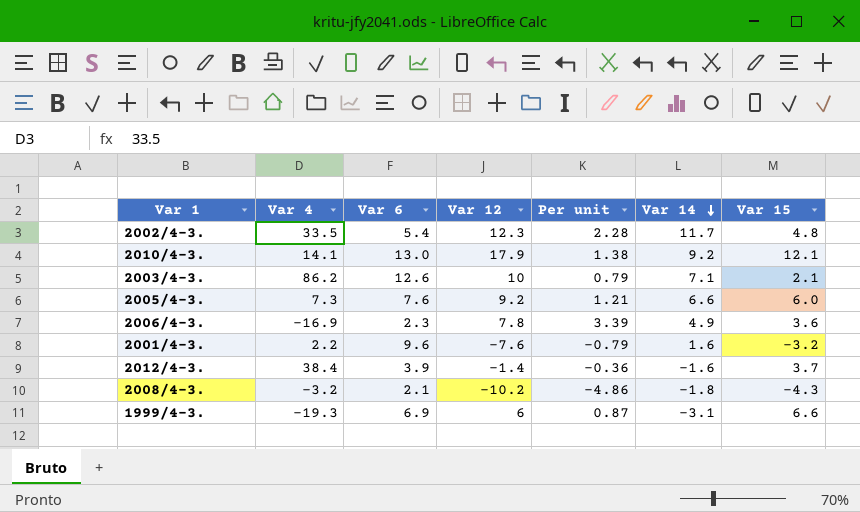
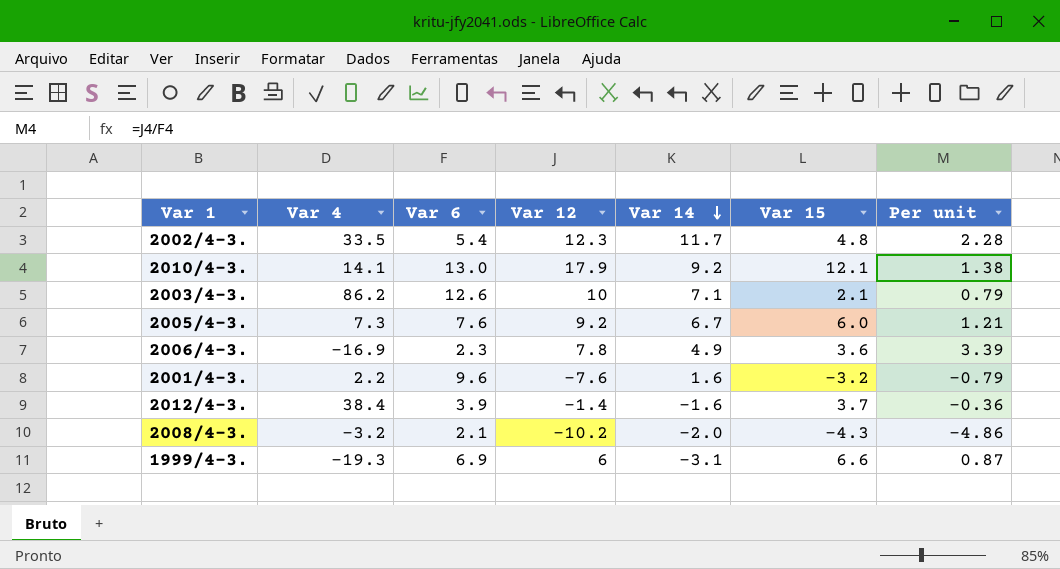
column Per unit | position: 5 -> 7
2005/4-3. | Var 14: 6.6 -> 6.7
2008/4-3. | Var 14: -1.8 -> -2.0

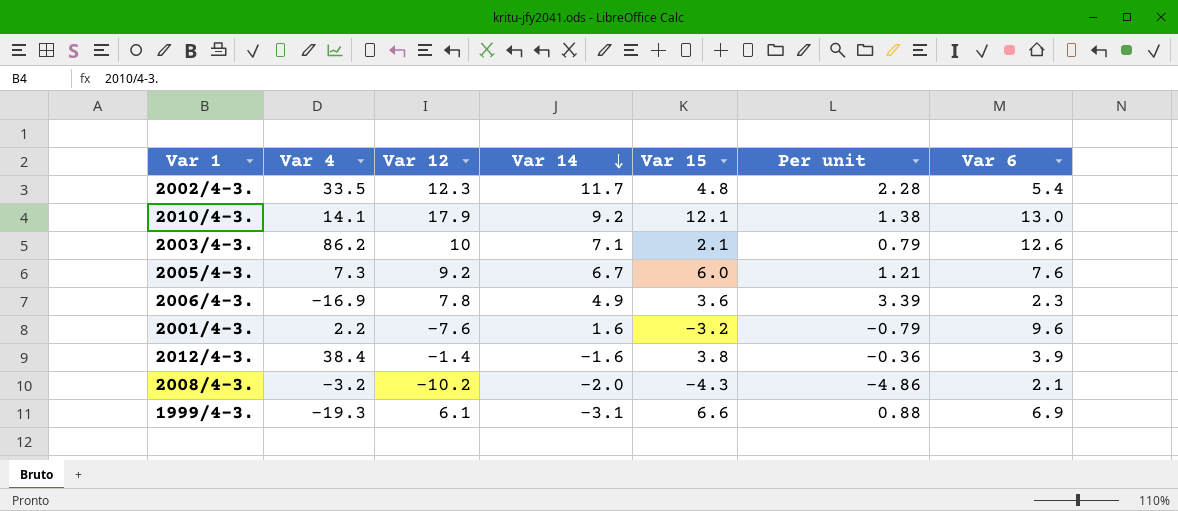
column Var 6 | position: 3 -> 7
2012/4-3. | Var 15: 3.7 -> 3.8
1999/4-3. | Var 12: 6 -> 6.1
1999/4-3. | Per unit: 0.87 -> 0.88

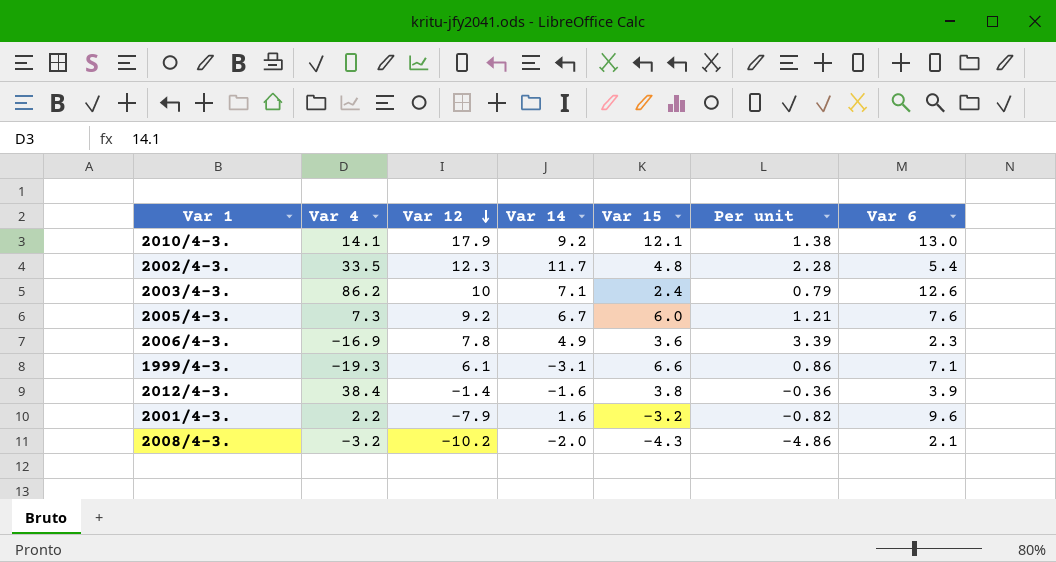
row order: Var 14 descending -> Var 12 descending
2003/4-3. | Var 15: 2.1 -> 2.4
1999/4-3. | Per unit: 0.88 -> 0.86
1999/4-3. | Var 6: 6.9 -> 7.1
2001/4-3. | Var 12: -7.6 -> -7.9
2001/4-3. | Per unit: -0.79 -> -0.82

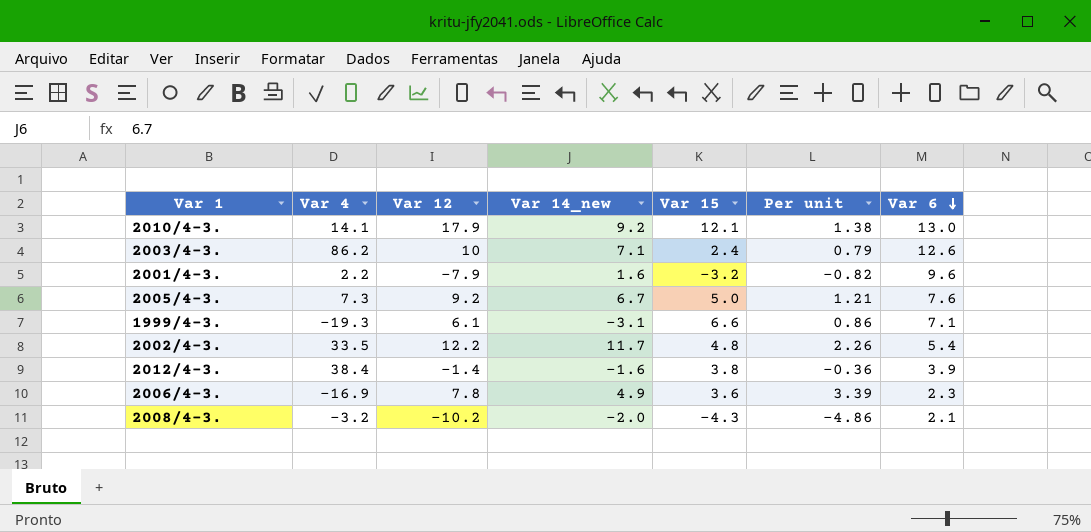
row order: Var 12 descending -> Var 6 descending
column name: Var 14 -> Var 14_new
2005/4-3. | Var 15: 6.0 -> 5.0
2002/4-3. | Var 12: 12.3 -> 12.2
2002/4-3. | Per unit: 2.28 -> 2.26

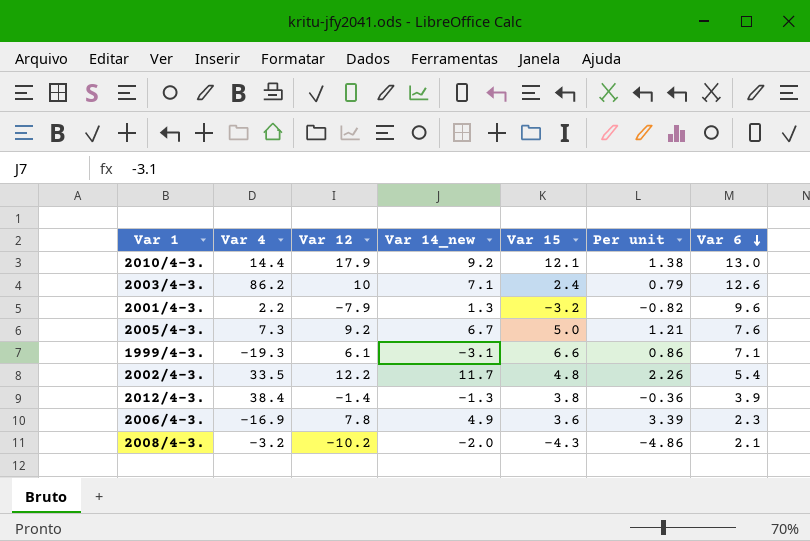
2010/4-3. | Var 4: 14.1 -> 14.4
2001/4-3. | Var 14_new: 1.6 -> 1.3
2012/4-3. | Var 14_new: -1.6 -> -1.3

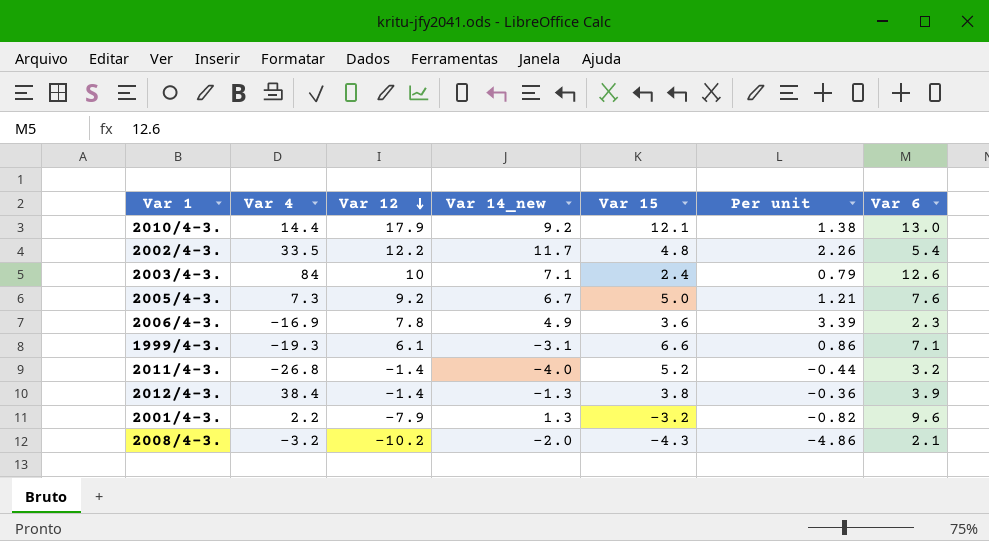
row order: Var 6 descending -> Var 12 descending
2003/4-3. | Var 4: 86.2 -> 84
row 2011/4-3.: none -> -26.8 | -1.4 | -4.0 | 5.2 | -0.44 | 3.2

